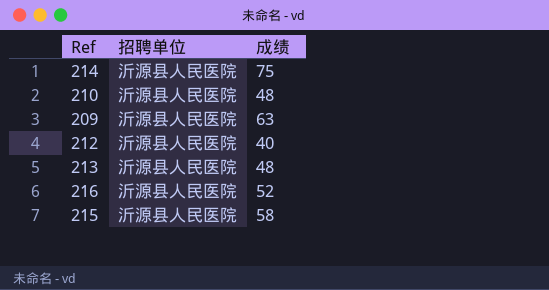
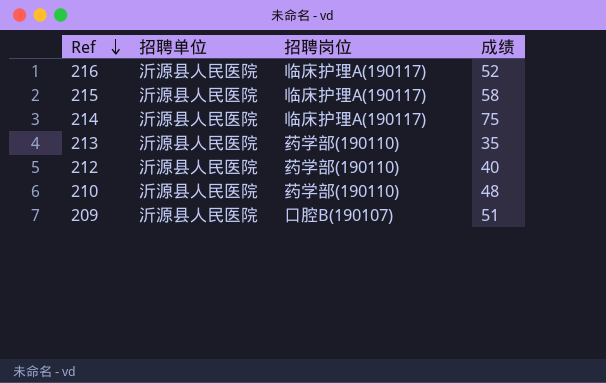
row order: none -> Ref descending
column 招聘岗位 | position: none -> 3
213 | 成绩: 48 -> 35
209 | 成绩: 63 -> 51

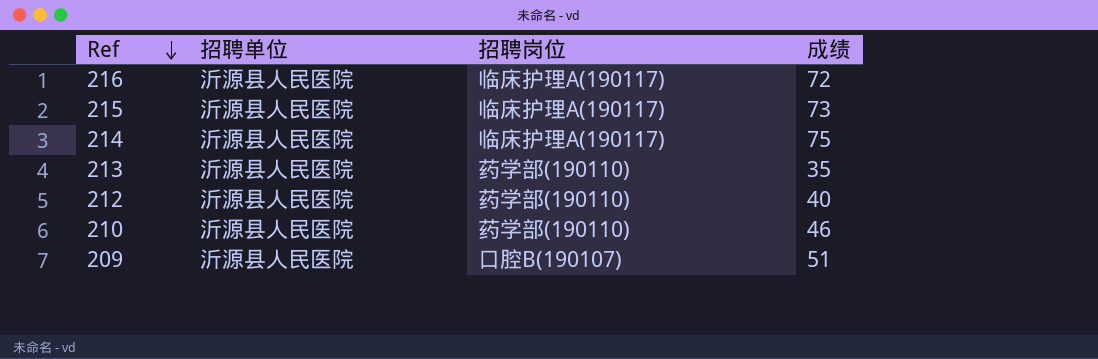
216 | 成绩: 52 -> 72
215 | 成绩: 58 -> 73
210 | 成绩: 48 -> 46

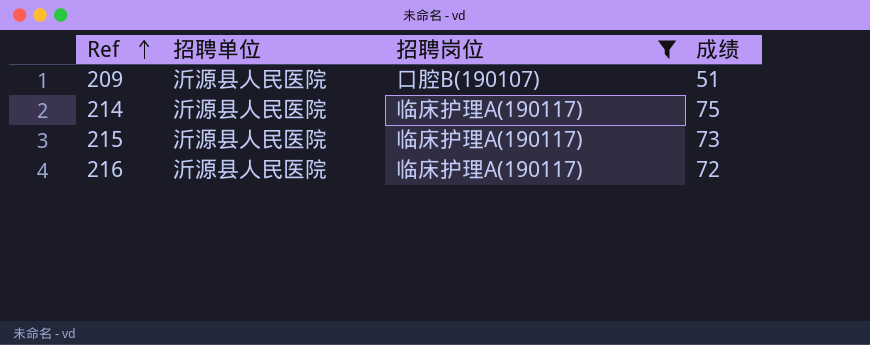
filter: none -> 招聘岗位 != 药学部(190110)
row order: Ref descending -> Ref ascending

